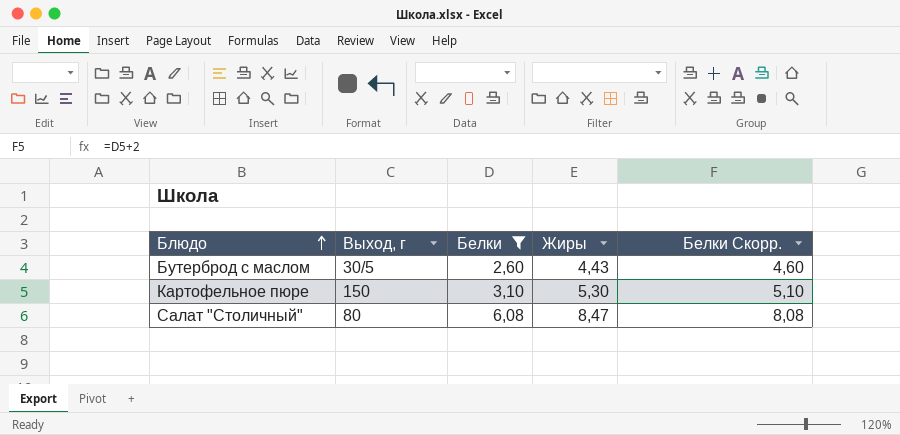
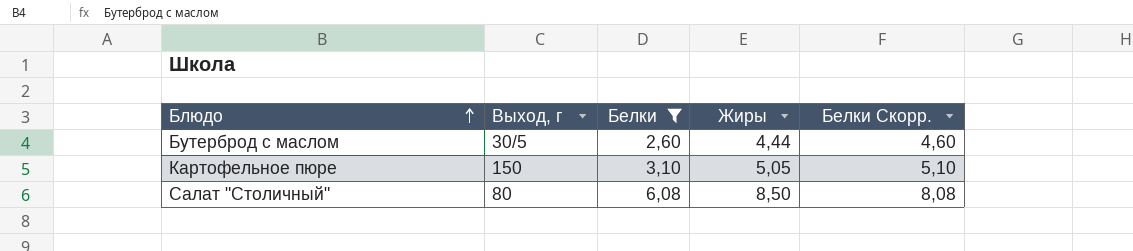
Бутерброд с маслом | Жиры: 4,43 -> 4,44
Картофельное пюре | Жиры: 5,30 -> 5,05
Салат "Столичный" | Жиры: 8,47 -> 8,50

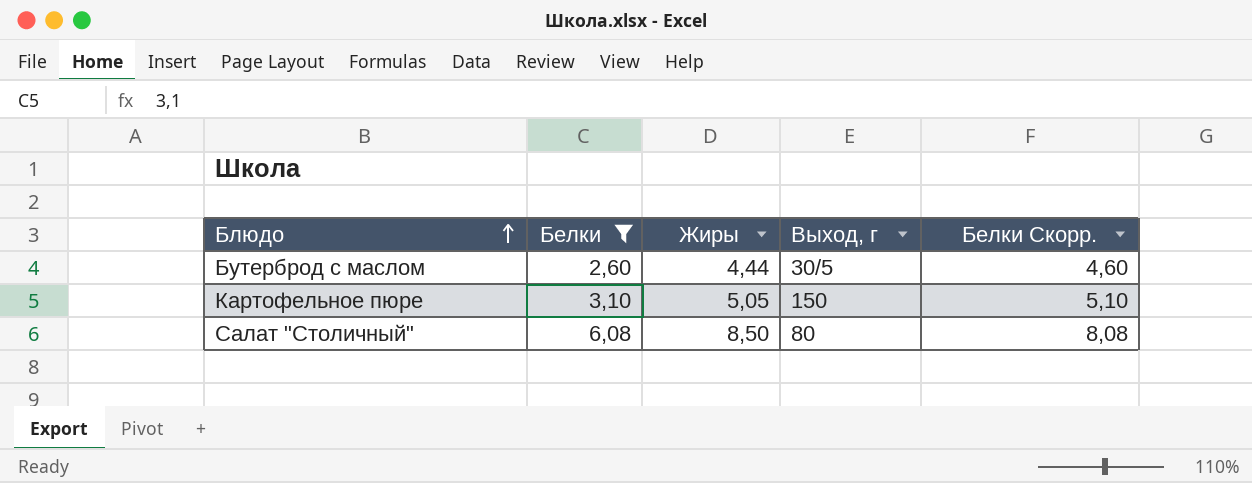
column Выход, г | position: 2 -> 4

